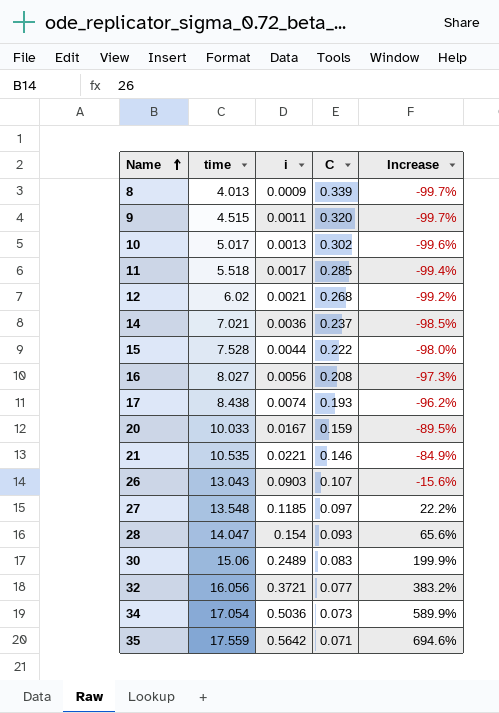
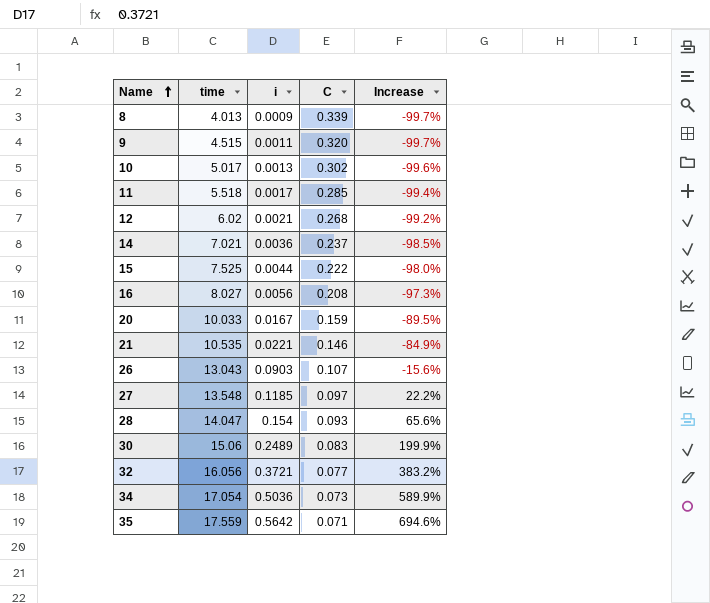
row 17: 8.438 | 0.0074 | 0.193 | -96.2% -> none
15 | time: 7.528 -> 7.525

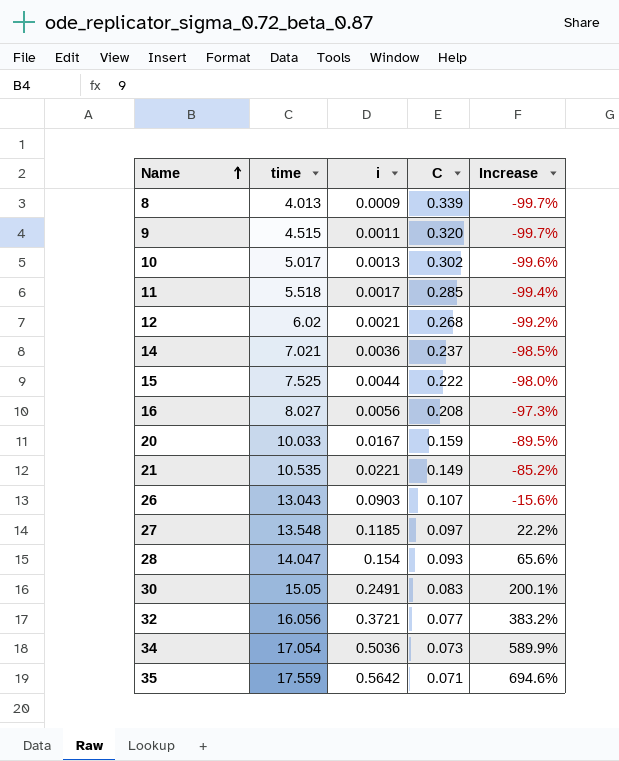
21 | C: 0.146 -> 0.149
21 | Increase: -84.9% -> -85.2%
30 | time: 15.06 -> 15.05
30 | i: 0.2489 -> 0.2491
30 | Increase: 199.9% -> 200.1%

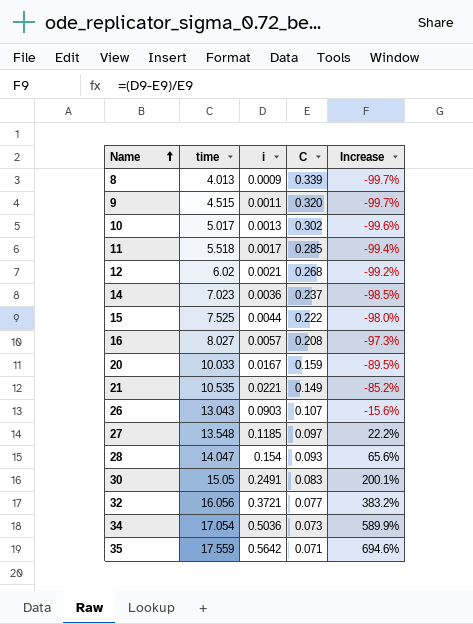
14 | time: 7.021 -> 7.023
16 | i: 0.0056 -> 0.0057

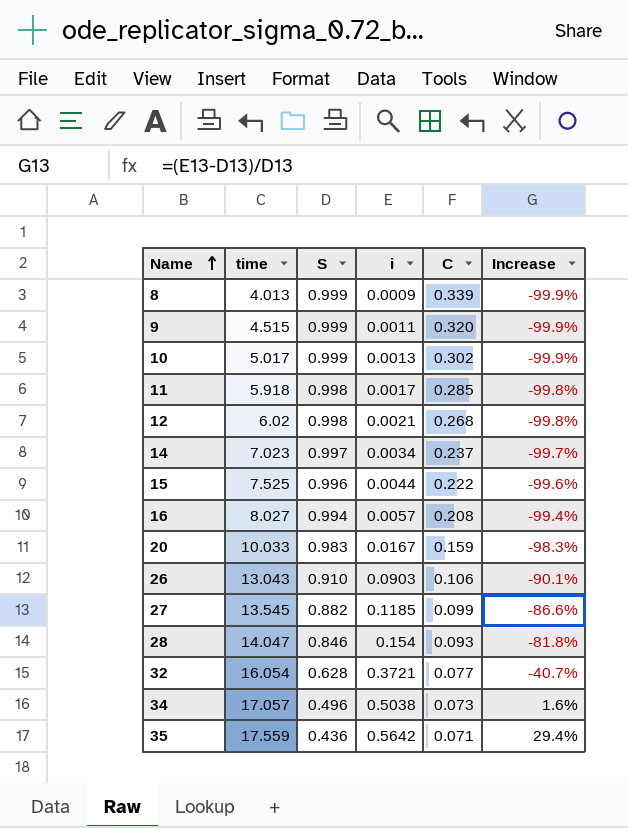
column S | position: none -> 3
column Increase | formula: ([i] - [C]) / [C] -> ([i] - [S]) / [S]
row 21: 10.535 | 0.0221 | 0.149 | -85.2% -> none
row 30: 15.05 | 0.2491 | 0.083 | 200.1% -> none
11 | time: 5.518 -> 5.918
14 | i: 0.0036 -> 0.0034
26 | C: 0.107 -> 0.106
27 | time: 13.548 -> 13.545
27 | C: 0.097 -> 0.099
32 | time: 16.056 -> 16.054
34 | time: 17.054 -> 17.057
34 | i: 0.5036 -> 0.5038

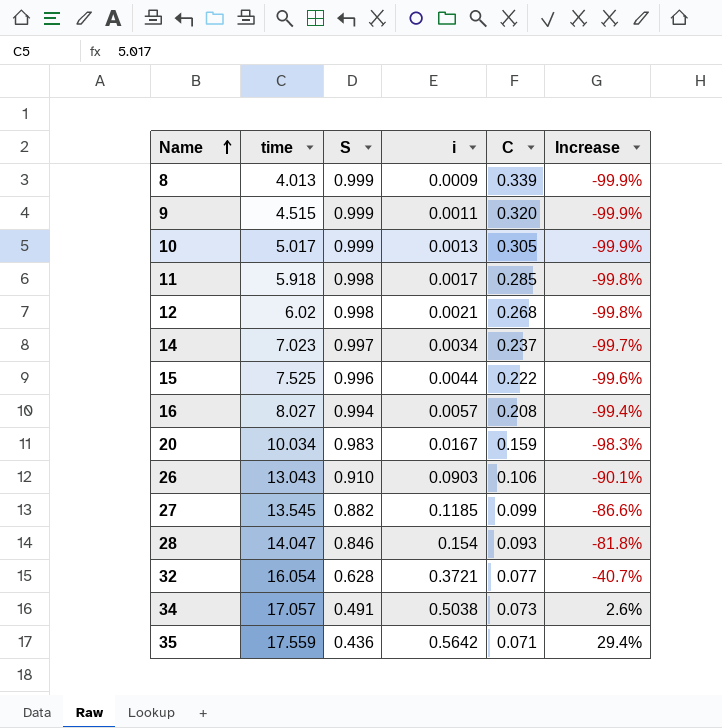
10 | C: 0.302 -> 0.305
20 | time: 10.033 -> 10.034
34 | S: 0.496 -> 0.491
34 | Increase: 1.6% -> 2.6%

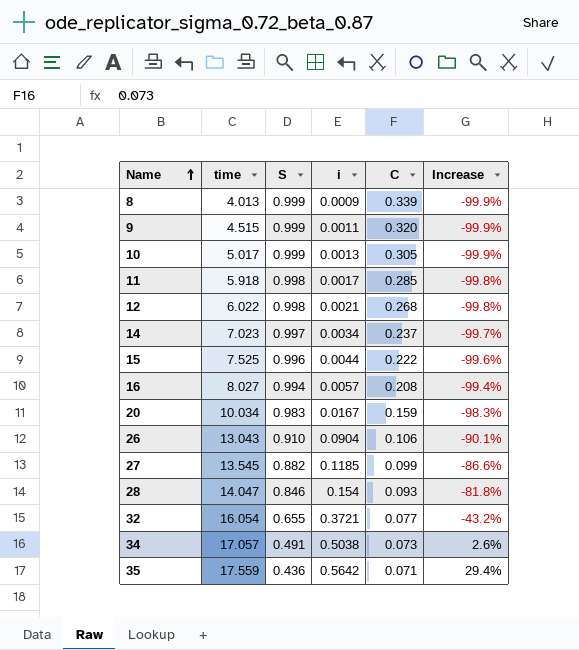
12 | time: 6.02 -> 6.022
26 | i: 0.0903 -> 0.0904
32 | S: 0.628 -> 0.655
32 | Increase: -40.7% -> -43.2%

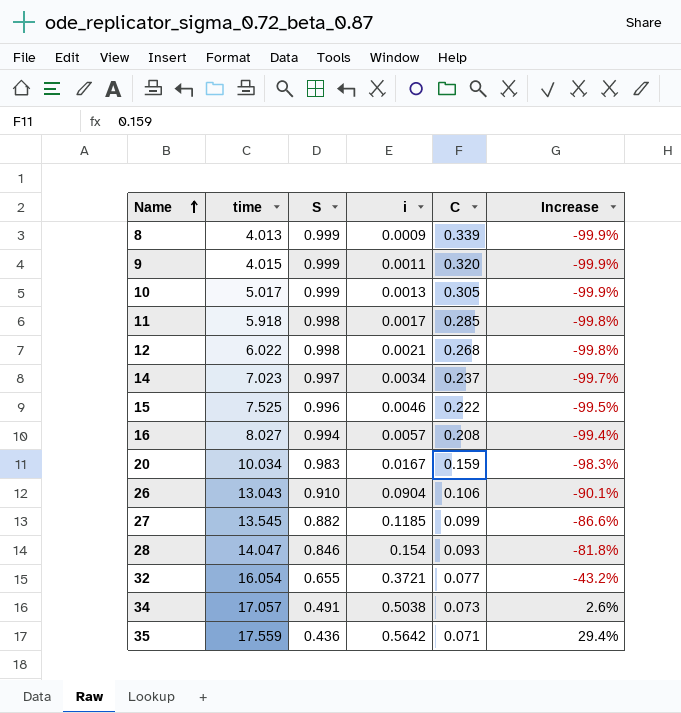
9 | time: 4.515 -> 4.015
15 | i: 0.0044 -> 0.0046
15 | Increase: -99.6% -> -99.5%

